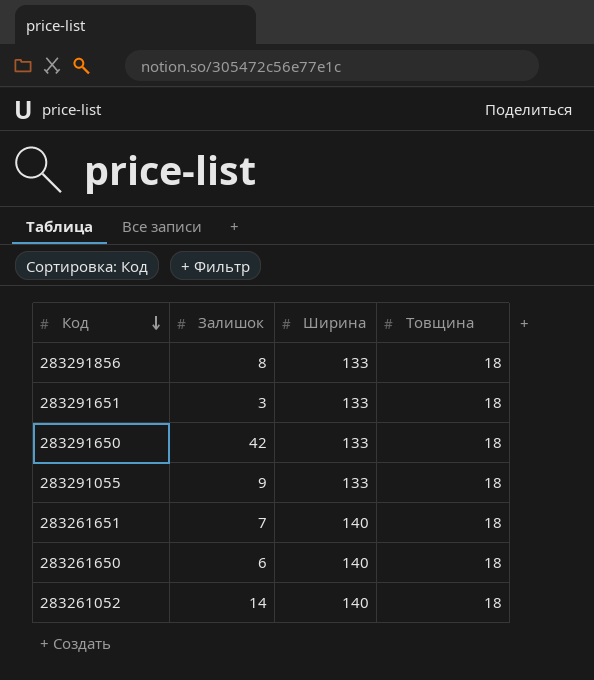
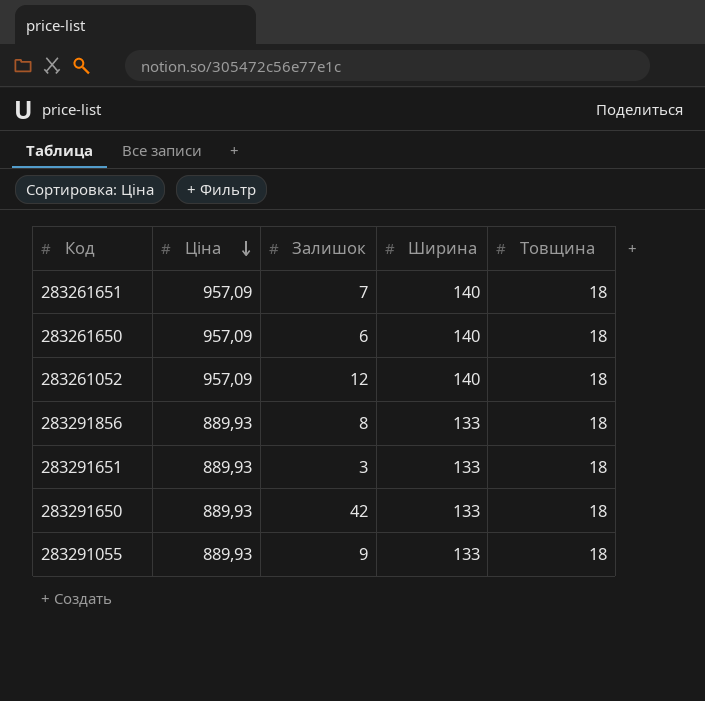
row order: Код descending -> Ціна descending
column Ціна | position: none -> 2
283261052 | Залишок: 14 -> 12

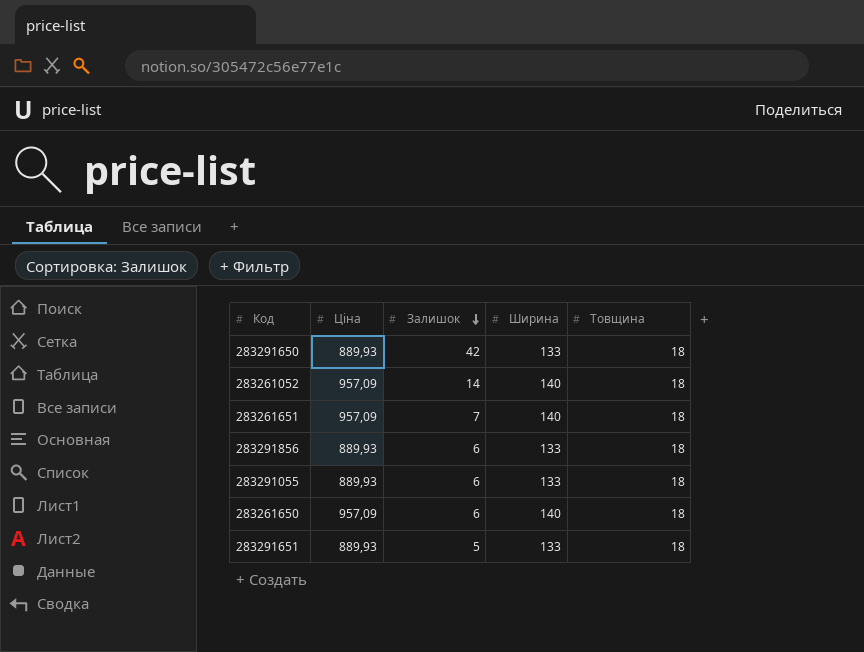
row order: Ціна descending -> Залишок descending
283261052 | Залишок: 12 -> 14
283291856 | Залишок: 8 -> 6
283291055 | Залишок: 9 -> 6
283291651 | Залишок: 3 -> 5

